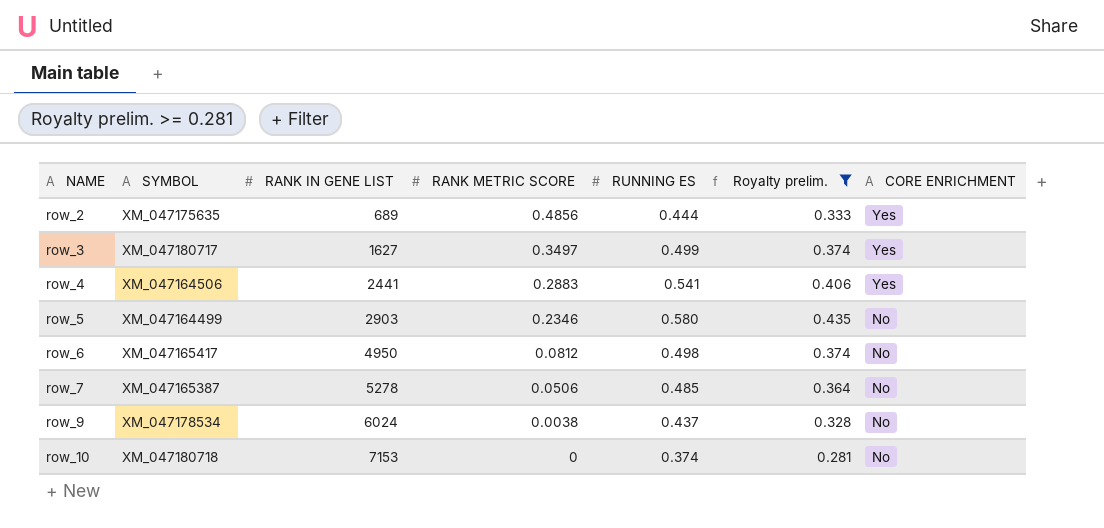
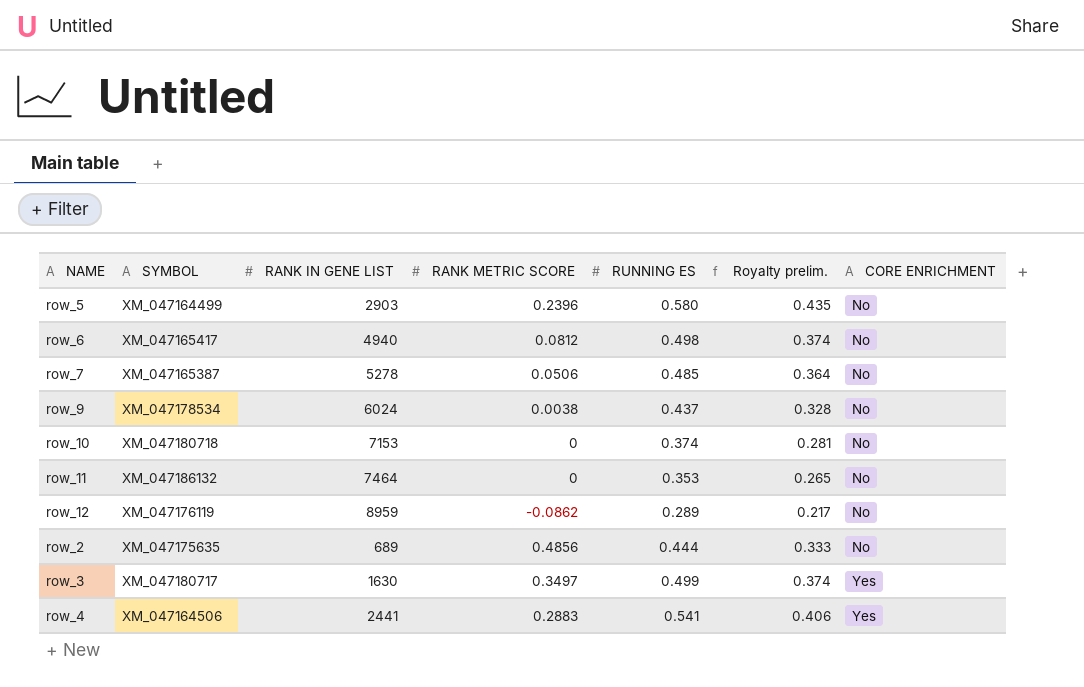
filter: Royalty prelim. >= 0.281 -> none
row order: NAME ascending -> CORE ENRICHMENT ascending
row_5 | RANK METRIC SCORE: 0.2346 -> 0.2396
row_6 | RANK IN GENE LIST: 4950 -> 4940
row_2 | CORE ENRICHMENT: Yes -> No
row_3 | RANK IN GENE LIST: 1627 -> 1630

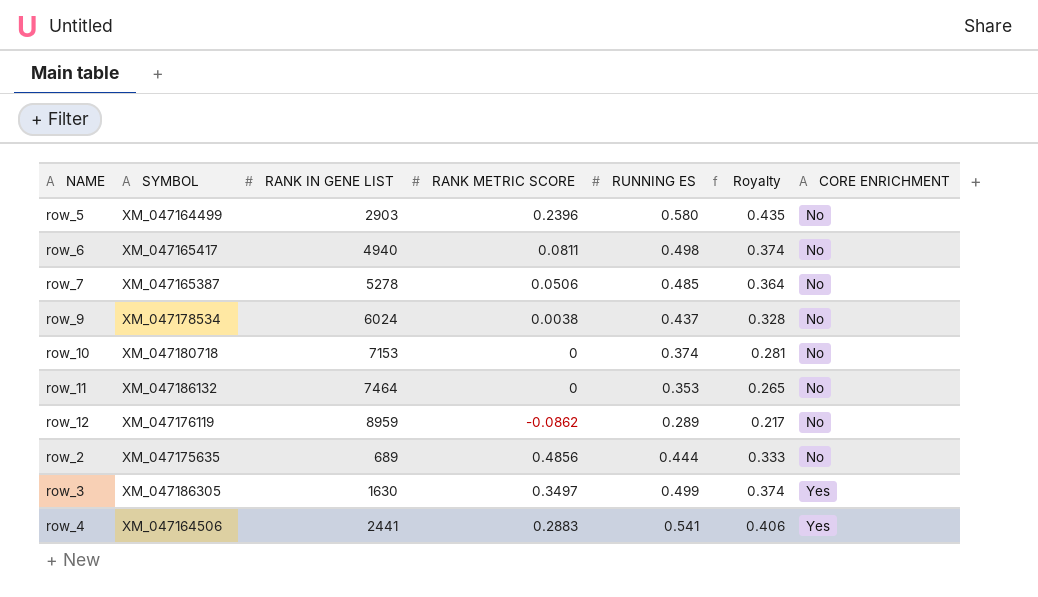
column name: Royalty prelim. -> Royalty
row_6 | RANK METRIC SCORE: 0.0812 -> 0.0811
row_3 | SYMBOL: XM_047180717 -> XM_047186305

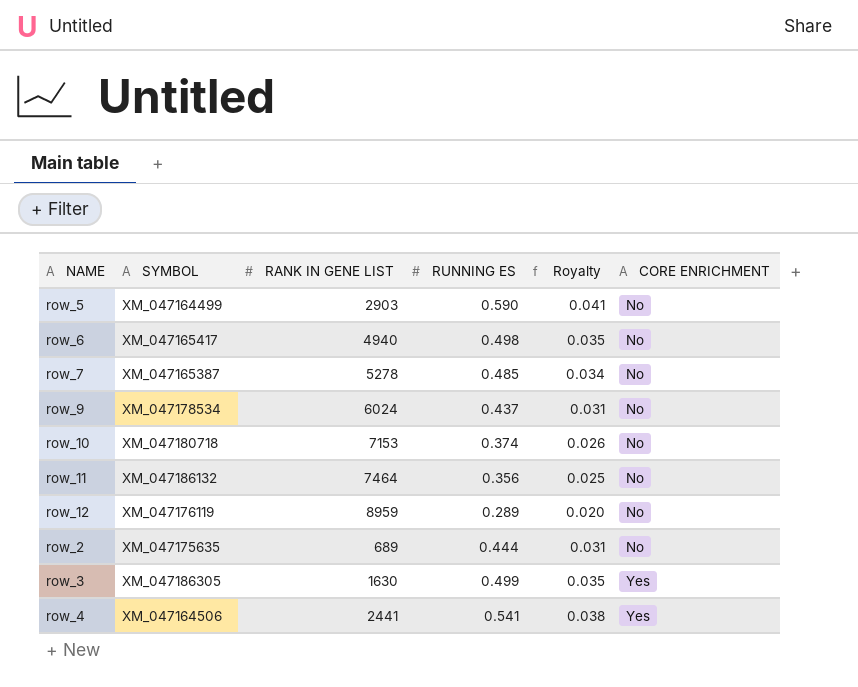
column RANK METRIC SCORE | position: 4 -> none
column Royalty | formula: [RUNNING ES] * 0.75 -> [RUNNING ES] * 0.07
row_5 | RUNNING ES: 0.580 -> 0.590
row_11 | RUNNING ES: 0.353 -> 0.356

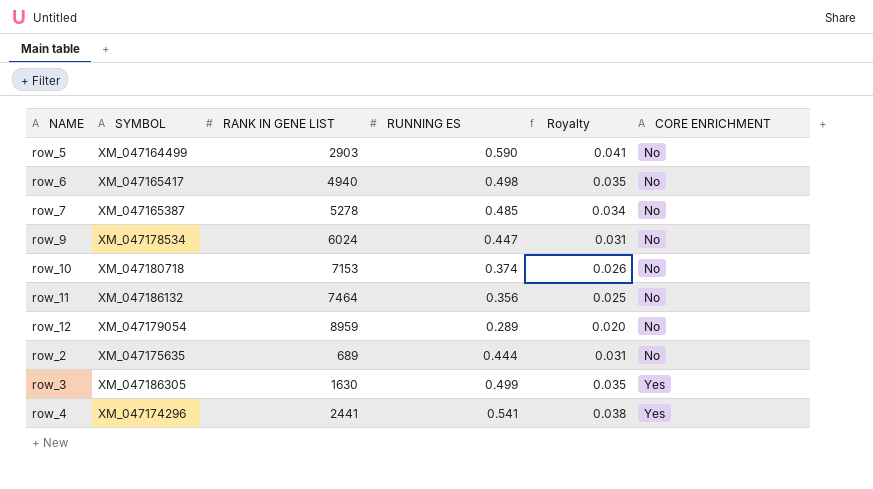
row_9 | RUNNING ES: 0.437 -> 0.447
row_12 | SYMBOL: XM_047176119 -> XM_047179054
row_4 | SYMBOL: XM_047164506 -> XM_047174296

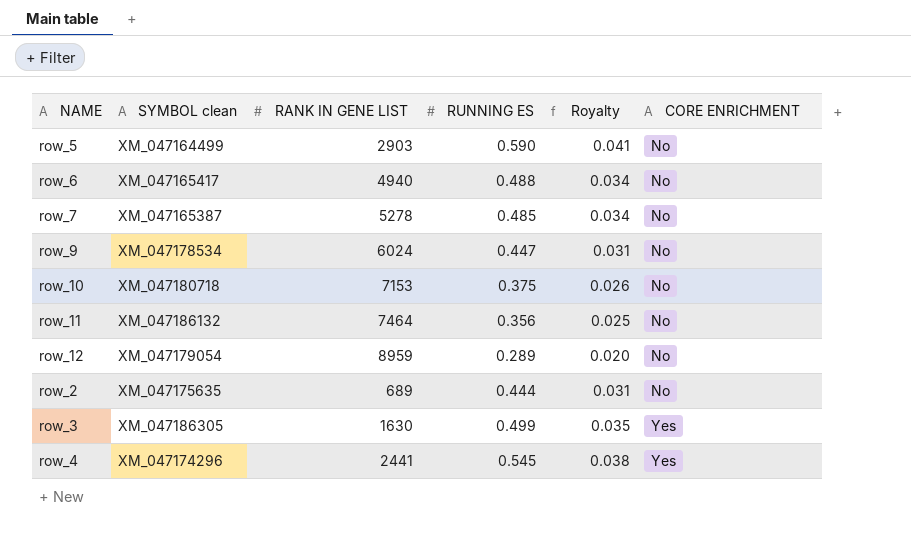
column name: SYMBOL -> SYMBOL clean
row_6 | RUNNING ES: 0.498 -> 0.488
row_6 | Royalty: 0.035 -> 0.034
row_10 | RUNNING ES: 0.374 -> 0.375
row_4 | RUNNING ES: 0.541 -> 0.545

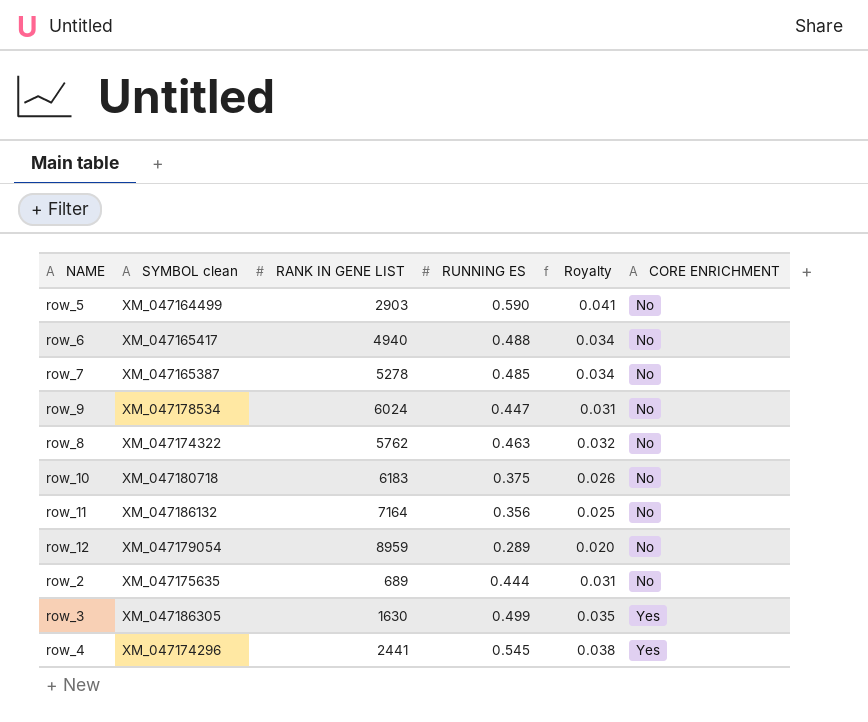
row row_8: none -> XM_047174322 | 5762 | 0.463 | 0.032 | No
row_10 | RANK IN GENE LIST: 7153 -> 6183
row_11 | RANK IN GENE LIST: 7464 -> 7164

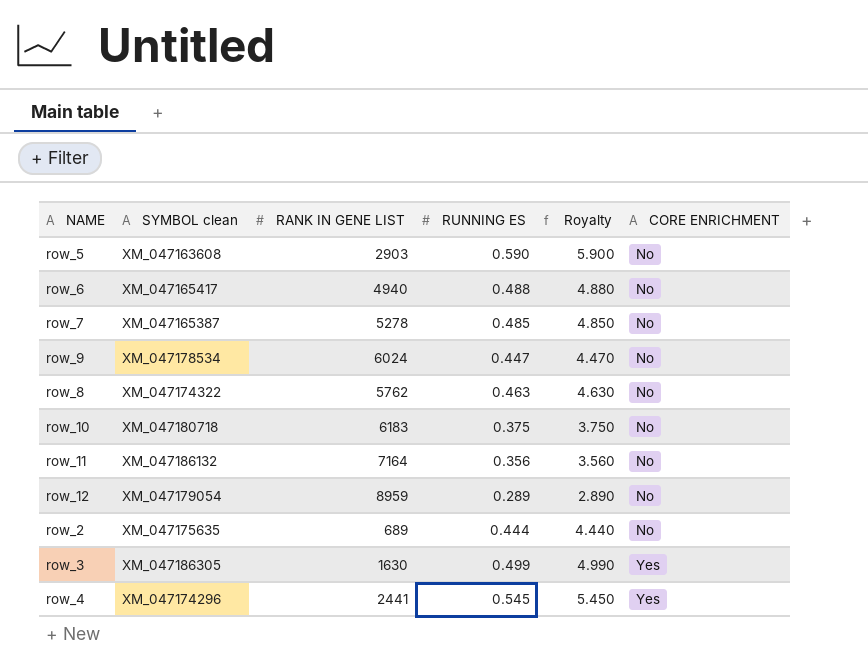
column Royalty | formula: [RUNNING ES] * 0.07 -> [RUNNING ES] * 10
row_5 | SYMBOL clean: XM_047164499 -> XM_047163608

